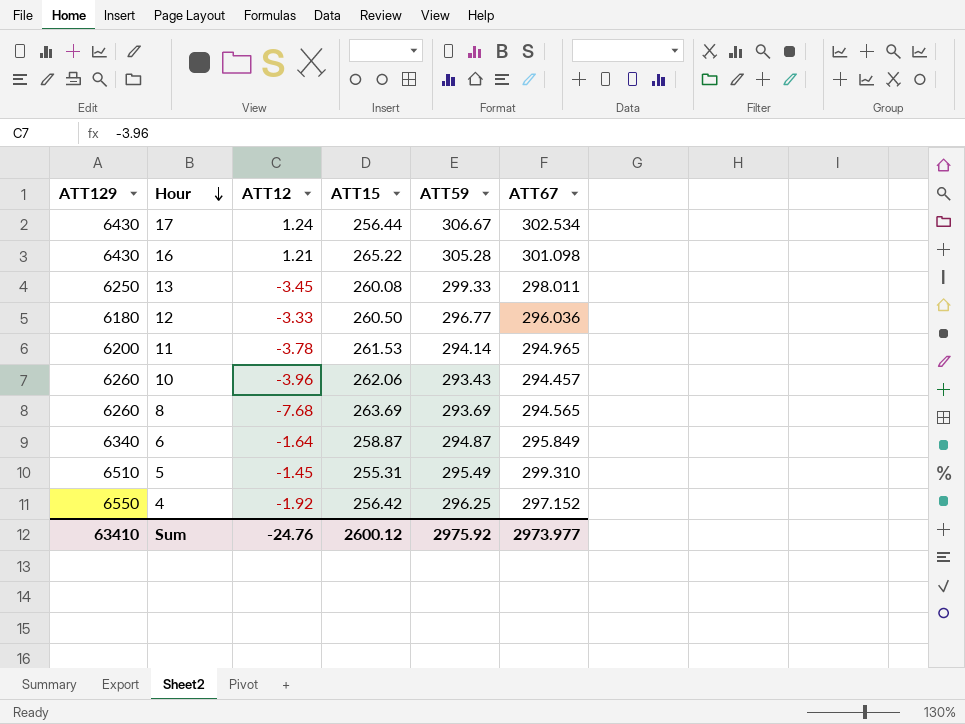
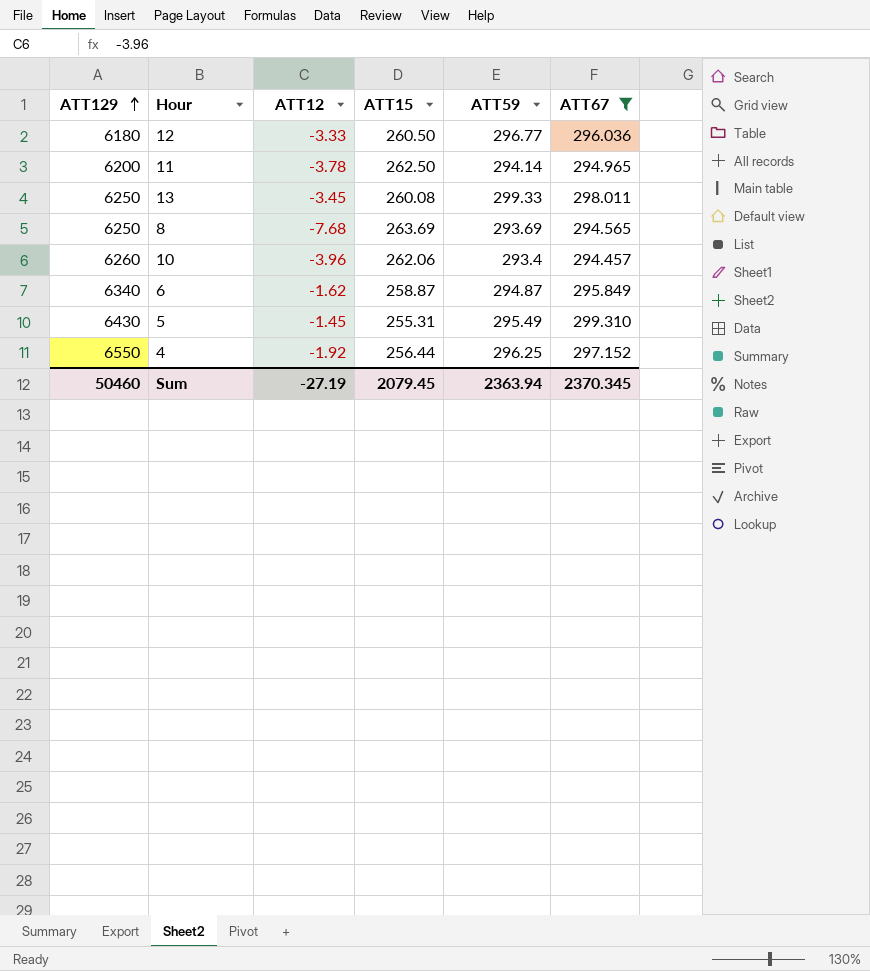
filter: none -> ATT67 <= 299.310
row order: Hour descending -> ATT129 ascending
11 | ATT15: 261.53 -> 262.50
8 | ATT129: 6260 -> 6250
10 | ATT59: 293.43 -> 293.4
6 | ATT12: -1.64 -> -1.62
5 | ATT129: 6510 -> 6430
4 | ATT15: 256.42 -> 256.44
Sum | ATT129: 63410 -> 50460
Sum | ATT12: -24.76 -> -27.19
Sum | ATT15: 2600.12 -> 2079.45
Sum | ATT59: 2975.92 -> 2363.94
Sum | ATT67: 2973.977 -> 2370.345

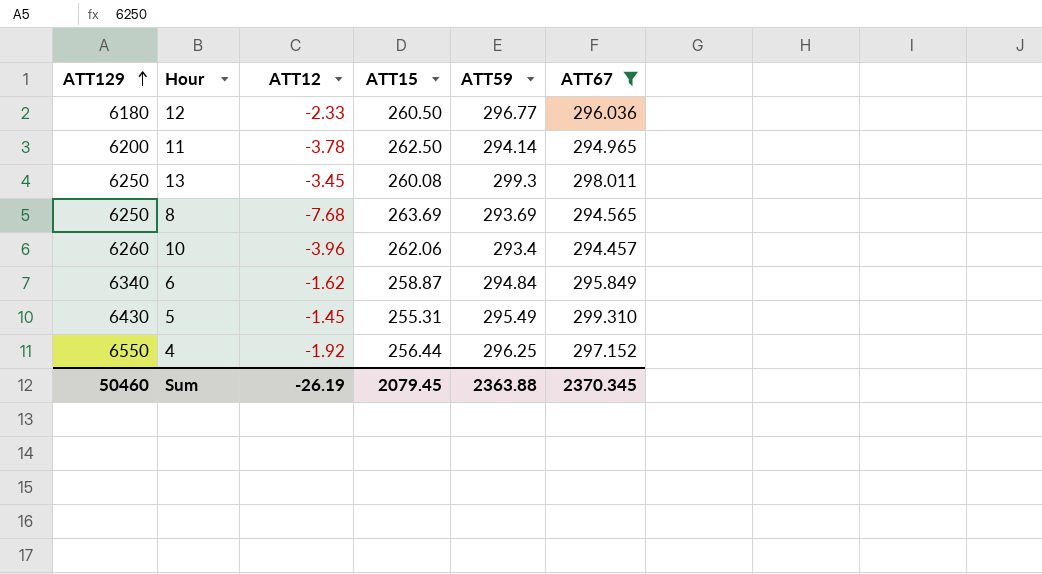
12 | ATT12: -3.33 -> -2.33
13 | ATT59: 299.33 -> 299.3
6 | ATT59: 294.87 -> 294.84
Sum | ATT12: -27.19 -> -26.19
Sum | ATT59: 2363.94 -> 2363.88

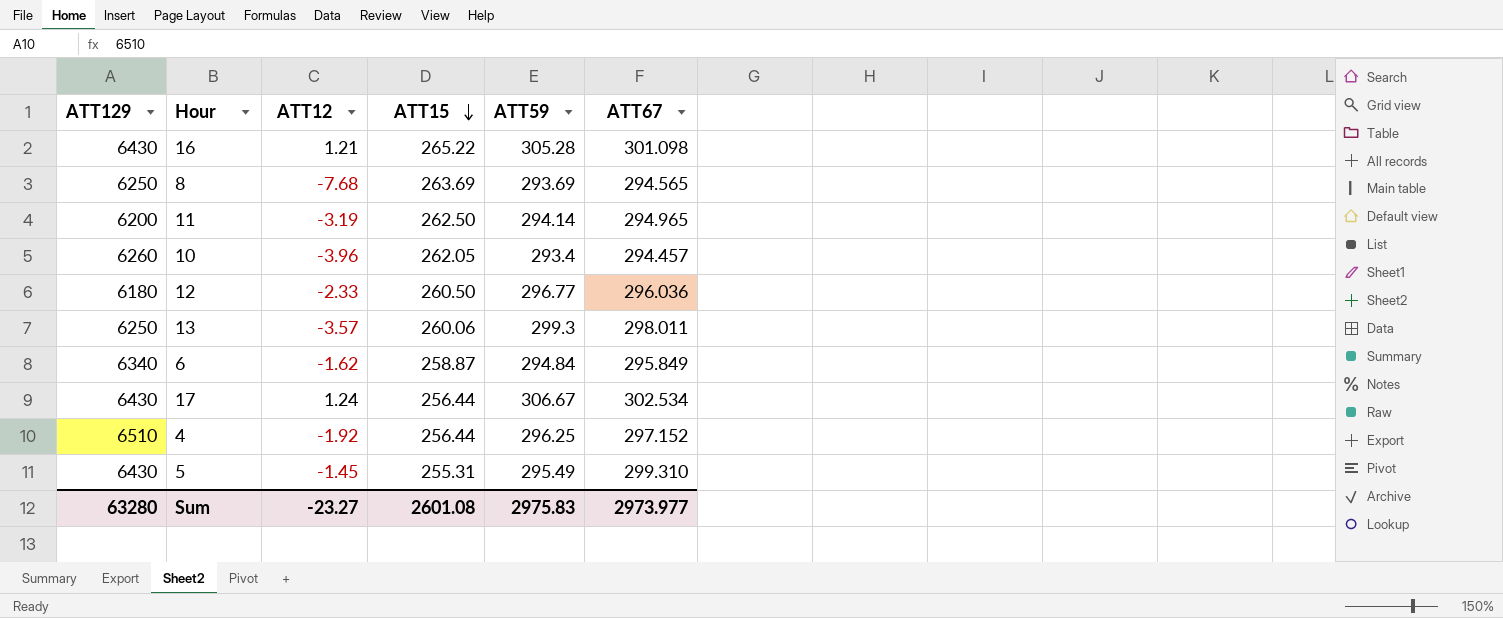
filter: ATT67 <= 299.310 -> none
row order: ATT129 ascending -> ATT15 descending
11 | ATT12: -3.78 -> -3.19
10 | ATT15: 262.06 -> 262.05
13 | ATT12: -3.45 -> -3.57
13 | ATT15: 260.08 -> 260.06
4 | ATT129: 6550 -> 6510
Sum | ATT129: 50460 -> 63280
Sum | ATT12: -26.19 -> -23.27
Sum | ATT15: 2079.45 -> 2601.08
Sum | ATT59: 2363.88 -> 2975.83
Sum | ATT67: 2370.345 -> 2973.977

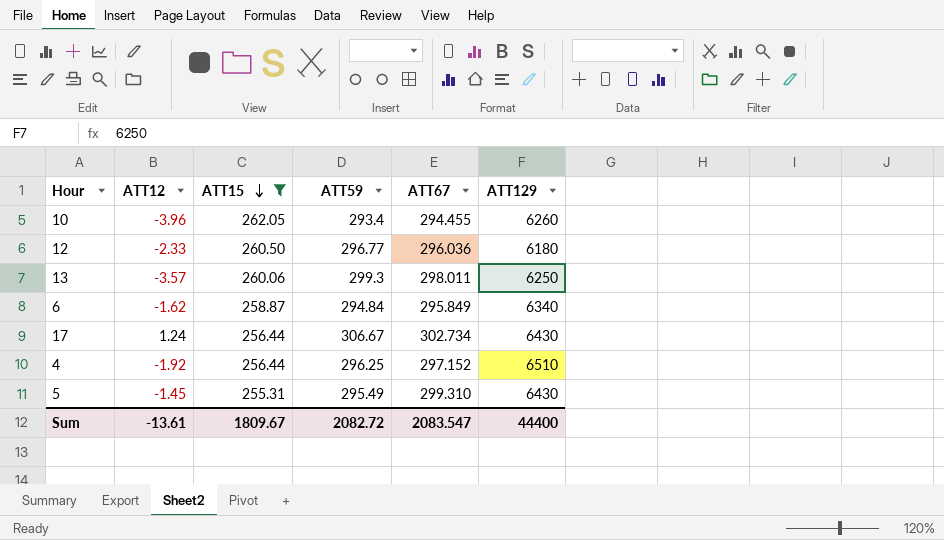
filter: none -> ATT15 <= 262.05
column ATT129 | position: 1 -> 6
10 | ATT67: 294.457 -> 294.455
17 | ATT67: 302.534 -> 302.734
Sum | ATT12: -23.27 -> -13.61
Sum | ATT15: 2601.08 -> 1809.67
Sum | ATT59: 2975.83 -> 2082.72
Sum | ATT67: 2973.977 -> 2083.547
Sum | ATT129: 63280 -> 44400

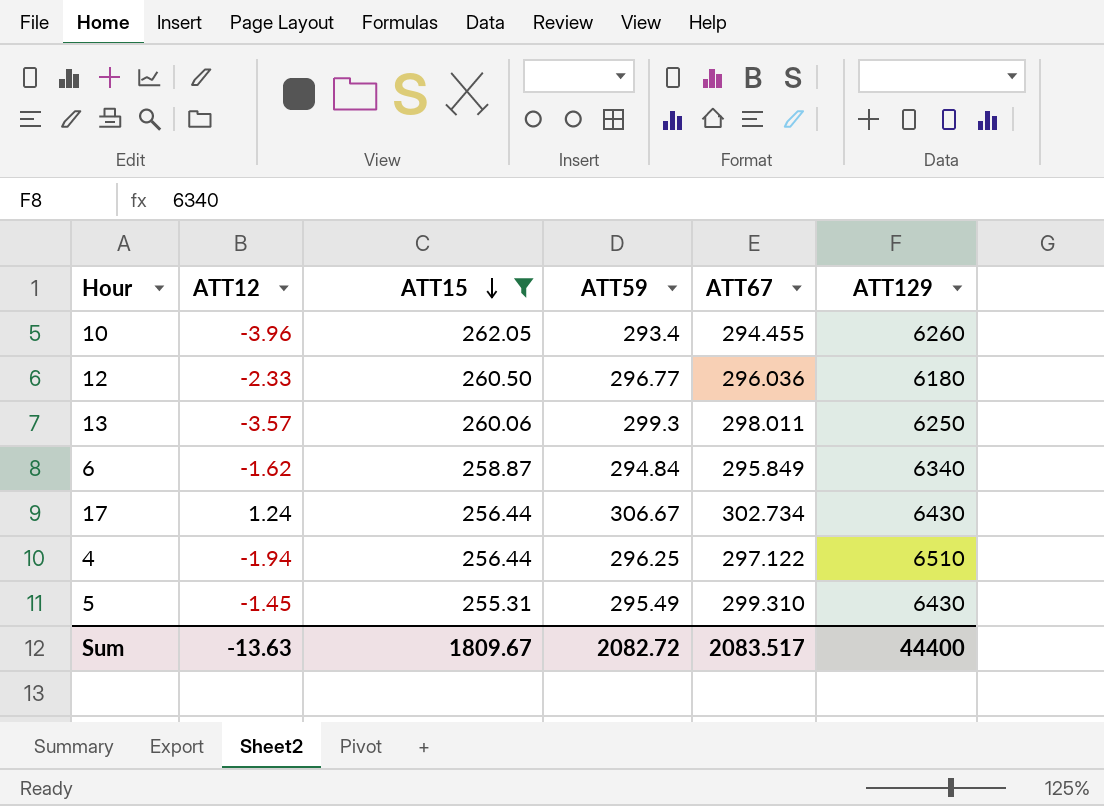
4 | ATT12: -1.92 -> -1.94
4 | ATT67: 297.152 -> 297.122
Sum | ATT12: -13.61 -> -13.63
Sum | ATT67: 2083.547 -> 2083.517

